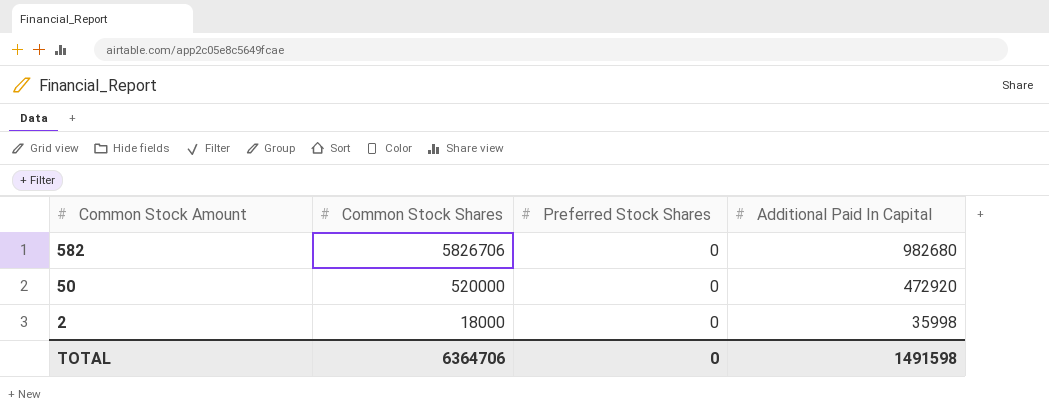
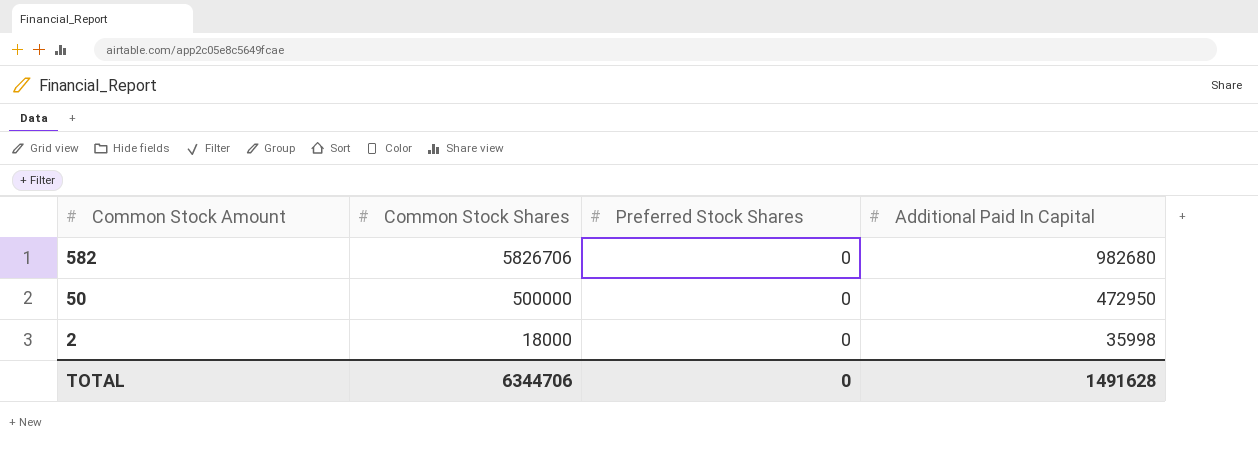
50 | Common Stock Shares: 520000 -> 500000
50 | Additional Paid In Capital: 472920 -> 472950
TOTAL | Common Stock Shares: 6364706 -> 6344706
TOTAL | Additional Paid In Capital: 1491598 -> 1491628

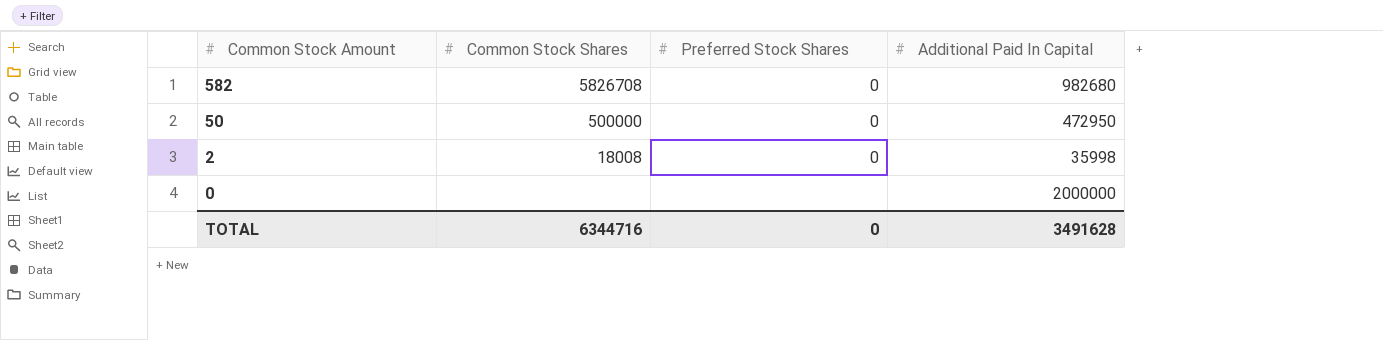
582 | Common Stock Shares: 5826706 -> 5826708
2 | Common Stock Shares: 18000 -> 18008
row 0: none -> none | none | 2000000
TOTAL | Common Stock Shares: 6344706 -> 6344716
TOTAL | Additional Paid In Capital: 1491628 -> 3491628

